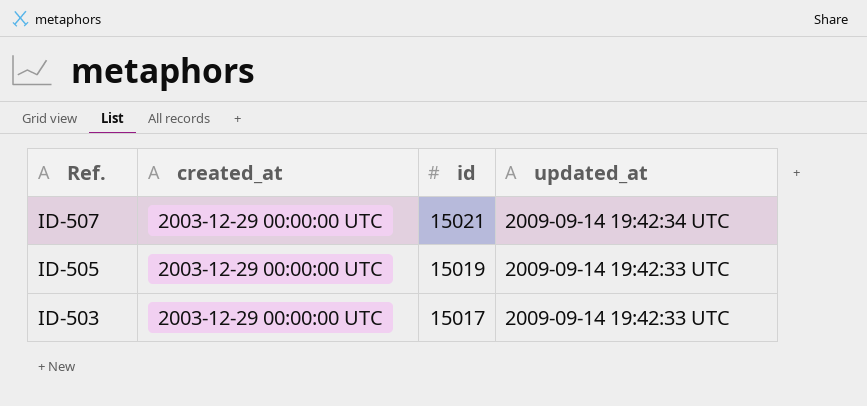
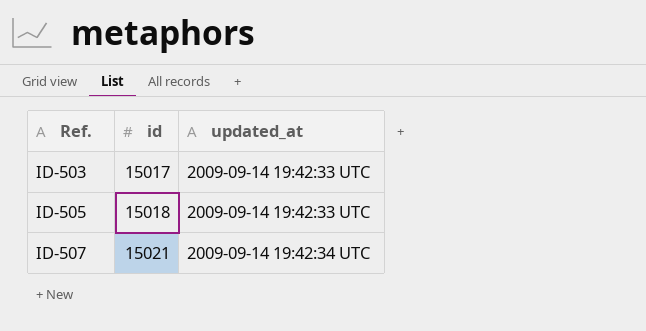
row order: Ref. descending -> Ref. ascending
column created_at | position: 2 -> none
ID-505 | id: 15019 -> 15018

